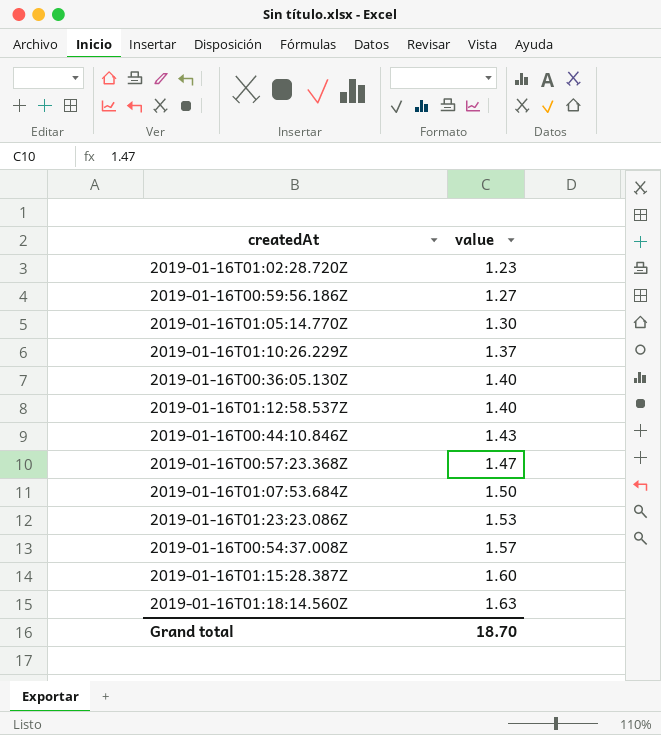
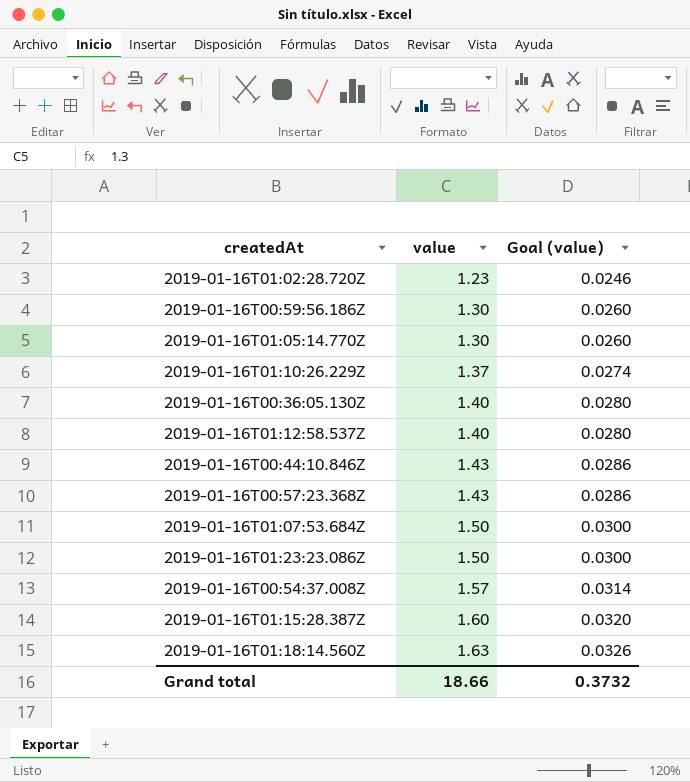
column Goal (value) | formula: none -> [value] * 0.02
2019-01-16T00:59:56.186Z | value: 1.27 -> 1.30
2019-01-16T00:57:23.368Z | value: 1.47 -> 1.43
2019-01-16T01:23:23.086Z | value: 1.53 -> 1.50
Grand total | value: 18.70 -> 18.66

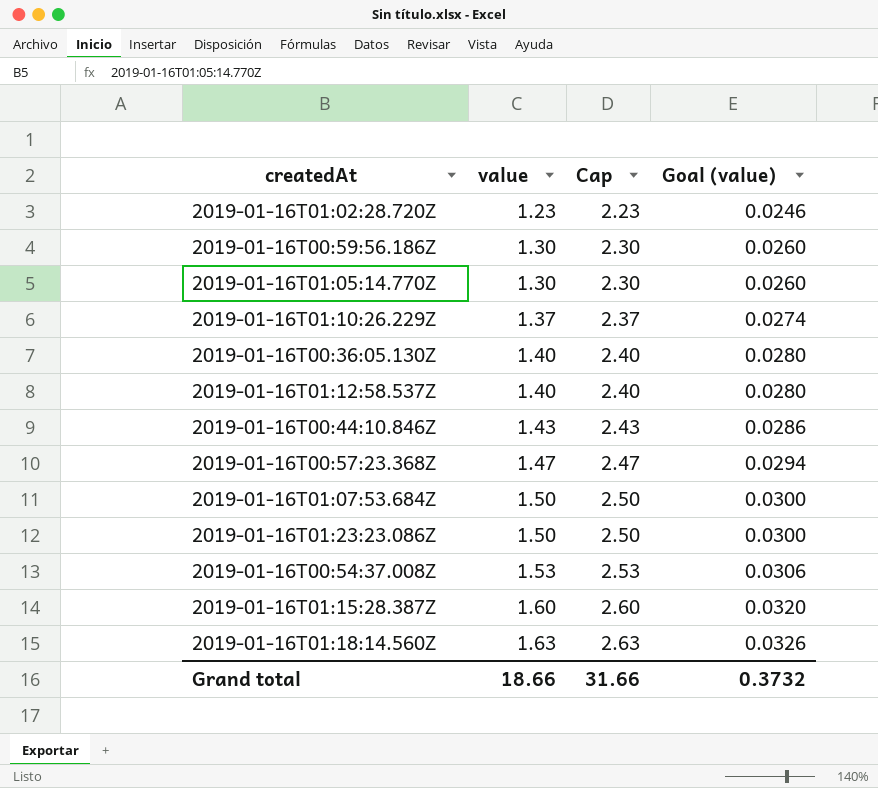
column Cap | formula: none -> [value] + 1
2019-01-16T00:57:23.368Z | value: 1.43 -> 1.47
2019-01-16T00:57:23.368Z | Goal (value): 0.0286 -> 0.0294
2019-01-16T00:54:37.008Z | value: 1.57 -> 1.53
2019-01-16T00:54:37.008Z | Goal (value): 0.0314 -> 0.0306

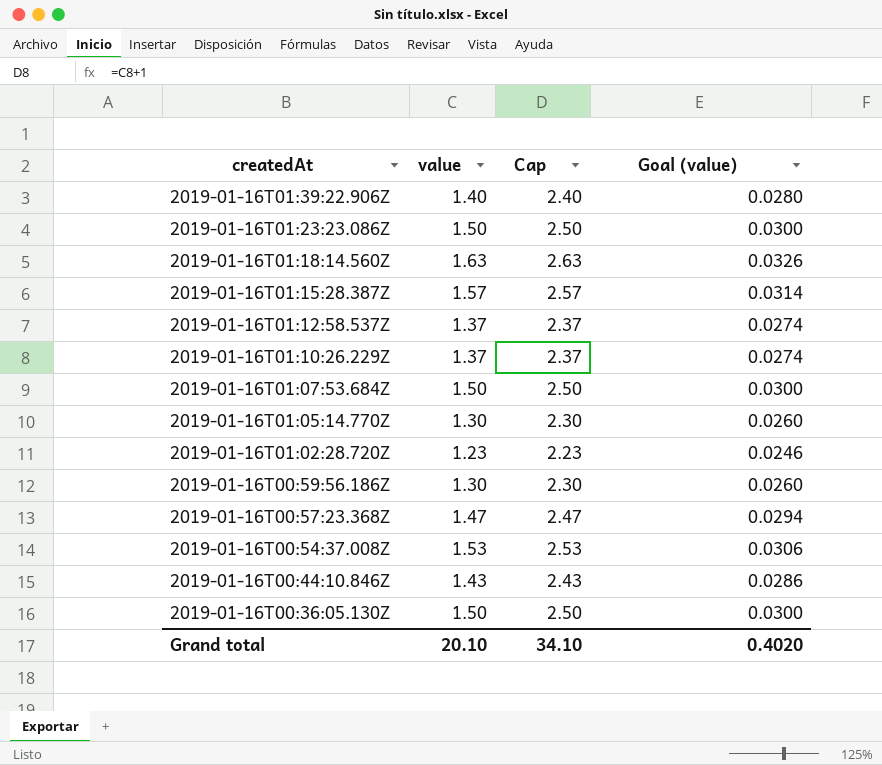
row order: value ascending -> createdAt descending
row 2019-01-16T01:39:22.906Z: none -> 1.40 | 2.40 | 0.0280
2019-01-16T01:15:28.387Z | value: 1.60 -> 1.57
2019-01-16T01:15:28.387Z | Cap: 2.60 -> 2.57
2019-01-16T01:15:28.387Z | Goal (value): 0.0320 -> 0.0314
2019-01-16T01:12:58.537Z | value: 1.40 -> 1.37
2019-01-16T01:12:58.537Z | Cap: 2.40 -> 2.37
2019-01-16T01:12:58.537Z | Goal (value): 0.0280 -> 0.0274
2019-01-16T00:36:05.130Z | value: 1.40 -> 1.50
2019-01-16T00:36:05.130Z | Cap: 2.40 -> 2.50
2019-01-16T00:36:05.130Z | Goal (value): 0.0280 -> 0.0300
Grand total | value: 18.66 -> 20.10
Grand total | Cap: 31.66 -> 34.10
Grand total | Goal (value): 0.3732 -> 0.4020

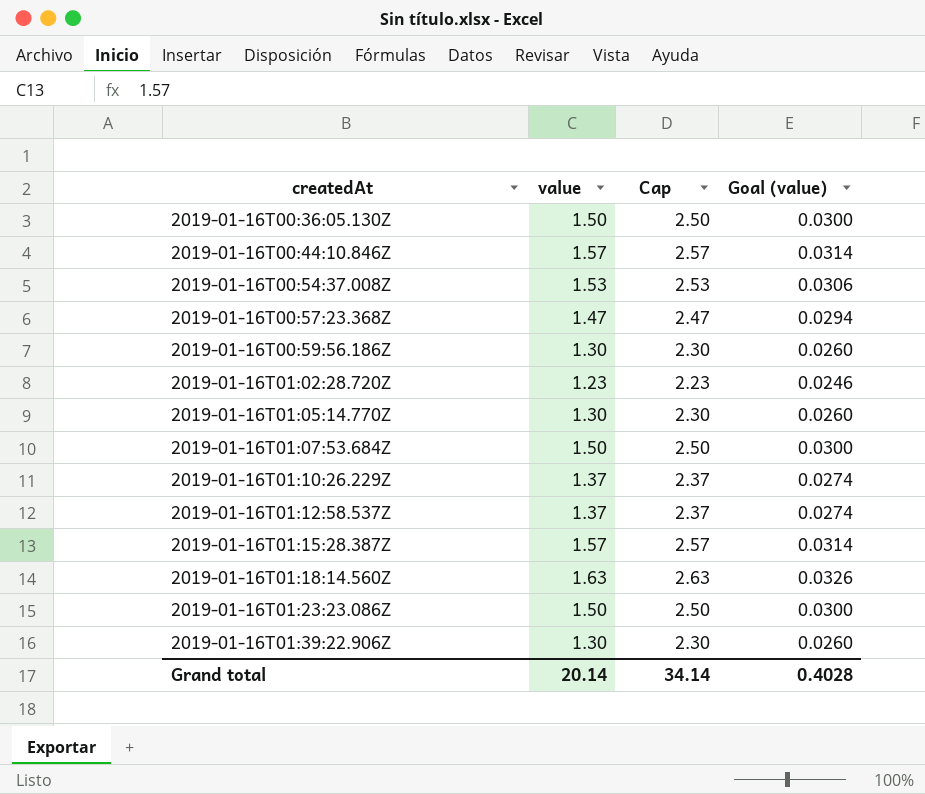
row order: createdAt descending -> createdAt ascending
2019-01-16T00:44:10.846Z | value: 1.43 -> 1.57
2019-01-16T00:44:10.846Z | Cap: 2.43 -> 2.57
2019-01-16T00:44:10.846Z | Goal (value): 0.0286 -> 0.0314
2019-01-16T01:39:22.906Z | value: 1.40 -> 1.30
2019-01-16T01:39:22.906Z | Cap: 2.40 -> 2.30
2019-01-16T01:39:22.906Z | Goal (value): 0.0280 -> 0.0260
Grand total | value: 20.10 -> 20.14
Grand total | Cap: 34.10 -> 34.14
Grand total | Goal (value): 0.4020 -> 0.4028

